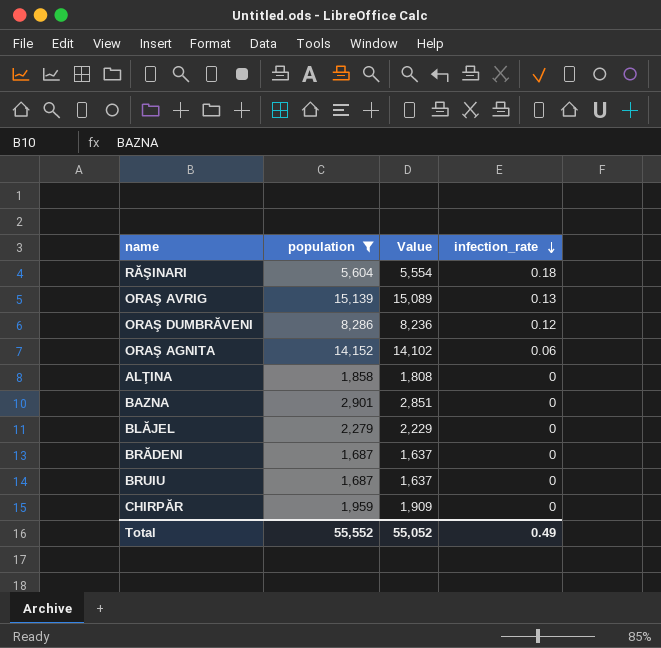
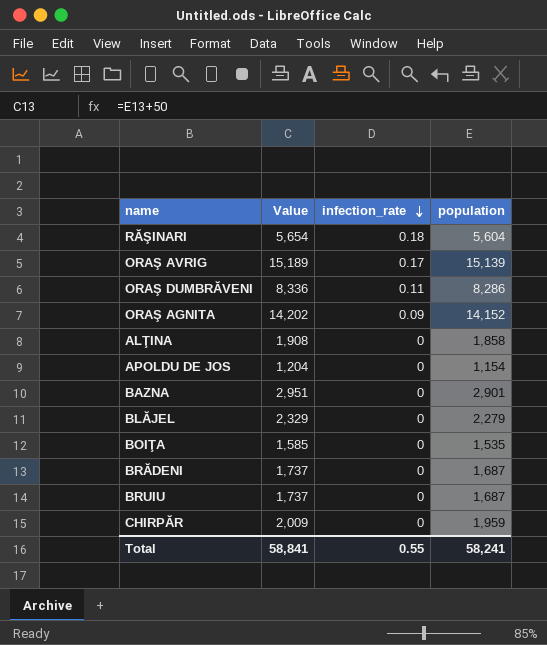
filter: population >= 1,687 -> none
column Value | formula: [population] - 50 -> [population] + 50
column population | position: 2 -> 4
ORAŞ AVRIG | infection_rate: 0.13 -> 0.17
ORAŞ DUMBRĂVENI | infection_rate: 0.12 -> 0.11
ORAŞ AGNITA | infection_rate: 0.06 -> 0.09
Total | Value: 55,052 -> 58,841
Total | infection_rate: 0.49 -> 0.55
Total | population: 55,552 -> 58,241

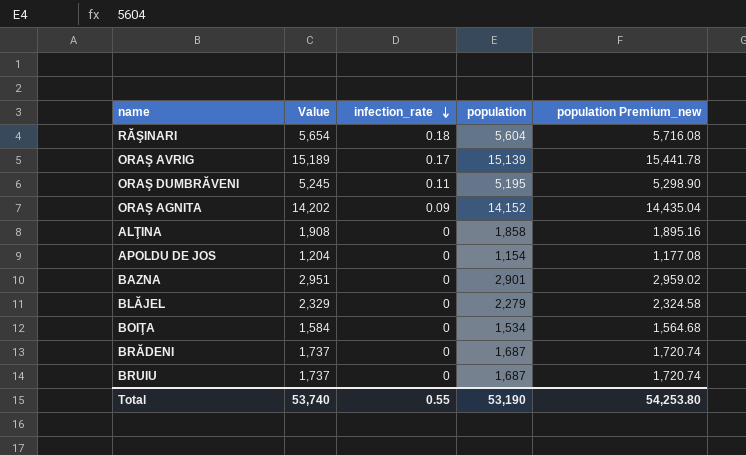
column population Premium_new | formula: none -> [population] * 1.02
row CHIRPĂR: 2,009 | 0 | 1,959 -> none
ORAŞ DUMBRĂVENI | Value: 8,336 -> 5,245
ORAŞ DUMBRĂVENI | population: 8,286 -> 5,195
BOIŢA | Value: 1,585 -> 1,584
BOIŢA | population: 1,535 -> 1,534
Total | Value: 58,841 -> 53,740
Total | population: 58,241 -> 53,190

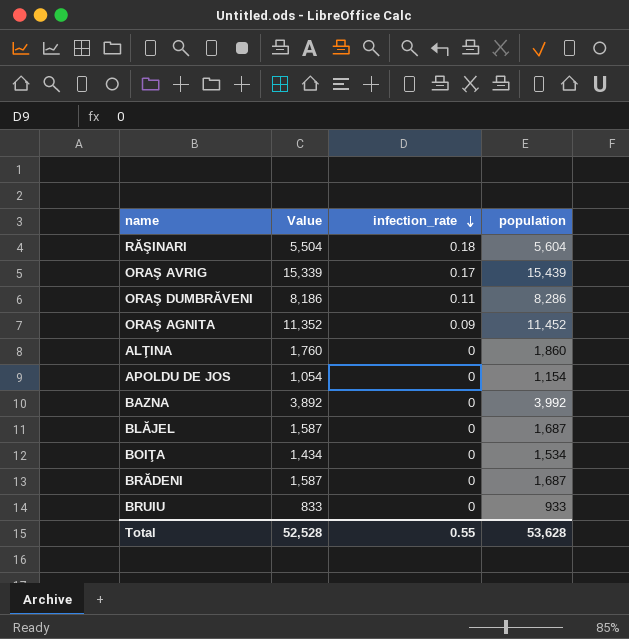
column population Premium_new | formula: [population] * 1.02 -> none
column Value | formula: [population] + 50 -> [population] - 100
ORAŞ AVRIG | population: 15,139 -> 15,439
ORAŞ DUMBRĂVENI | population: 5,195 -> 8,286
ORAŞ AGNITA | population: 14,152 -> 11,452
ALŢINA | population: 1,858 -> 1,860
BAZNA | population: 2,901 -> 3,992
BLĂJEL | population: 2,279 -> 1,687
BRUIU | population: 1,687 -> 933
Total | Value: 53,740 -> 52,528
Total | population: 53,190 -> 53,628

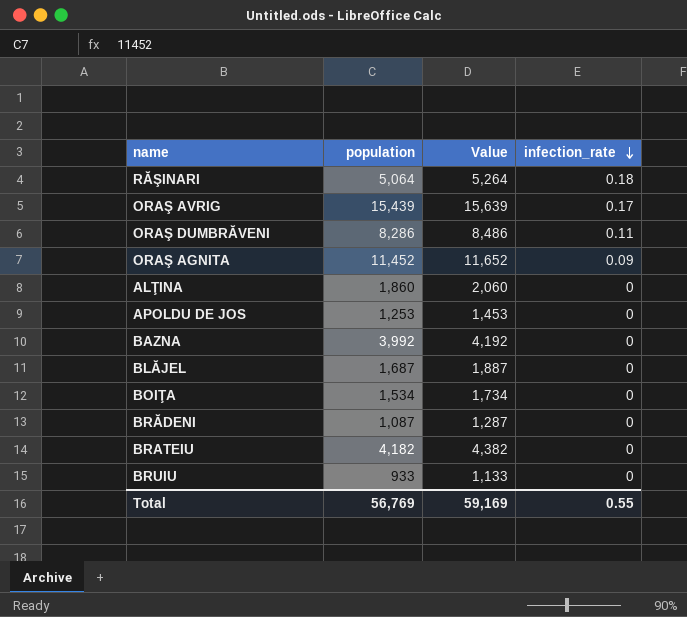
column population | position: 4 -> 2
column Value | formula: [population] - 100 -> [population] + 200
RĂŞINARI | population: 5,604 -> 5,064
APOLDU DE JOS | population: 1,154 -> 1,253
BRĂDENI | population: 1,687 -> 1,087
row BRATEIU: none -> 4,182 | 4,382 | 0
Total | population: 53,628 -> 56,769
Total | Value: 52,528 -> 59,169

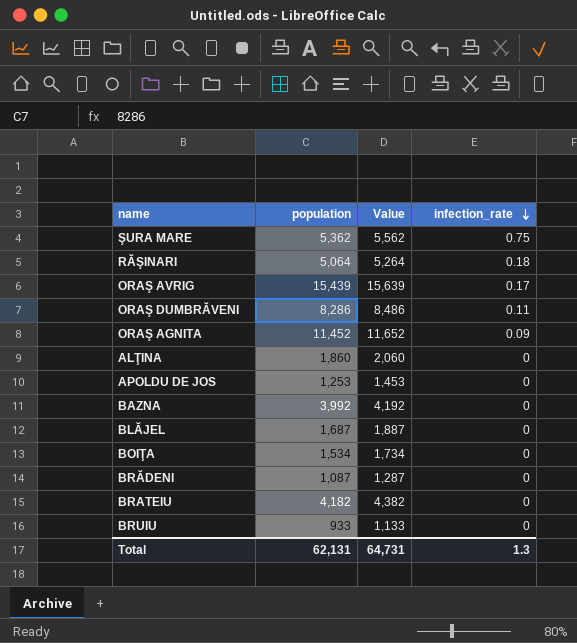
row ŞURA MARE: none -> 5,362 | 5,562 | 0.75
Total | population: 56,769 -> 62,131
Total | Value: 59,169 -> 64,731
Total | infection_rate: 0.55 -> 1.3

